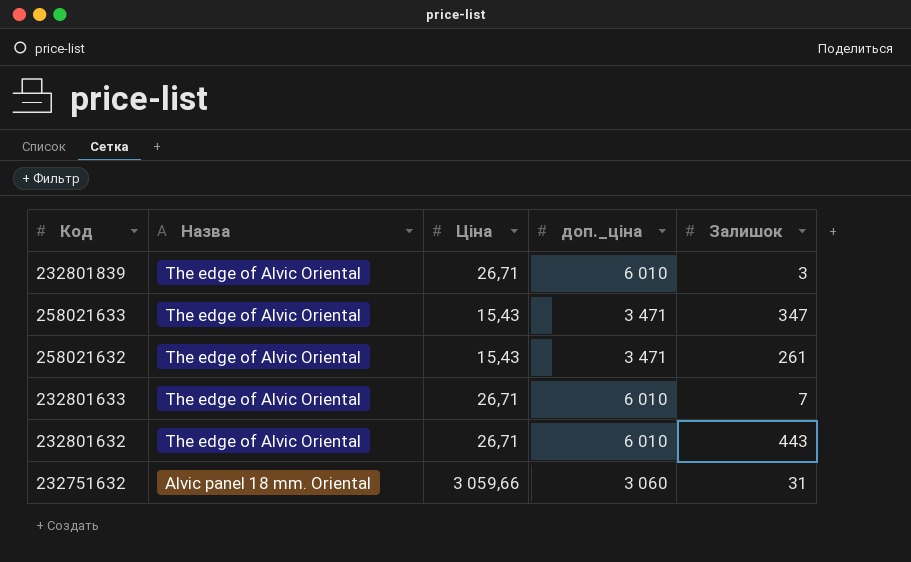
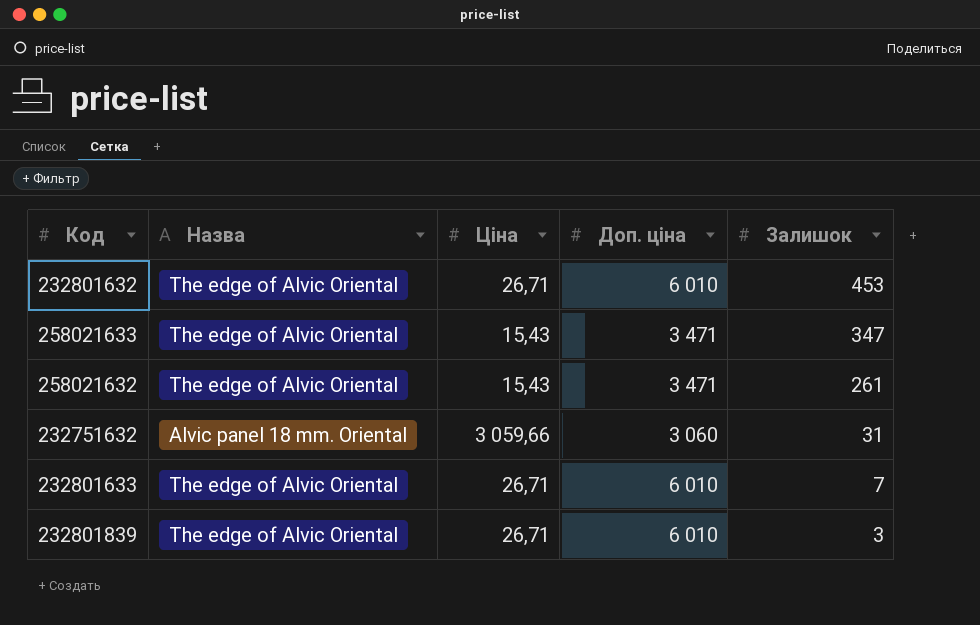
row order: Назва descending -> Залишок descending
column name: доп._ціна -> Доп. ціна
232801632 | Залишок: 443 -> 453

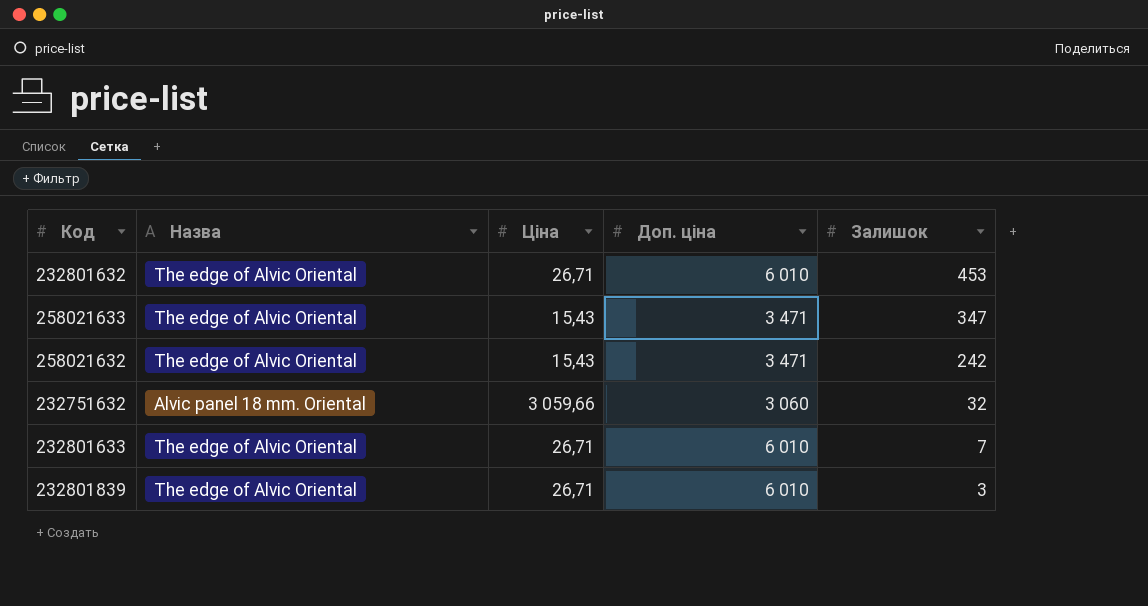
258021632 | Залишок: 261 -> 242
232751632 | Залишок: 31 -> 32

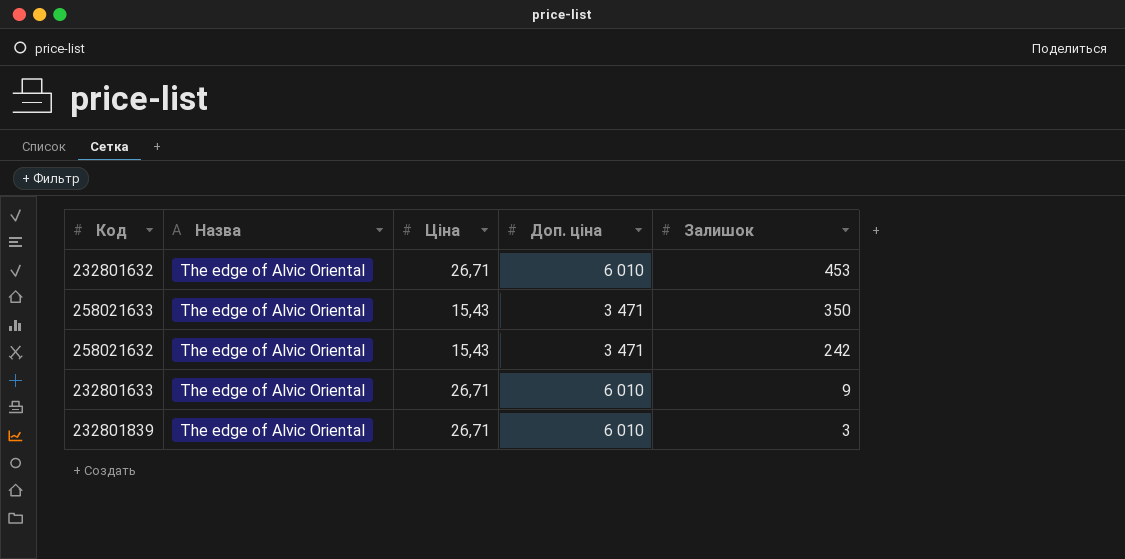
row 232751632: Alvic panel 18 mm. Oriental | 3 059,66 | 3 060 | 32 -> none
258021633 | Залишок: 347 -> 350
232801633 | Залишок: 7 -> 9

